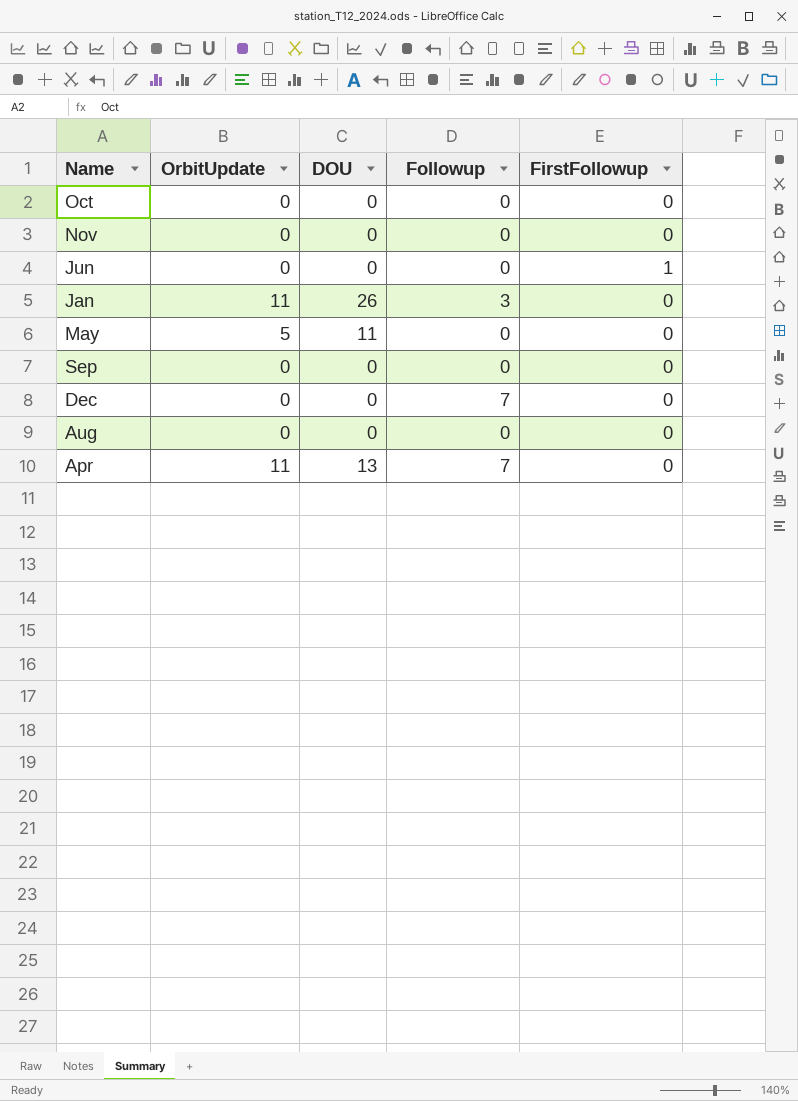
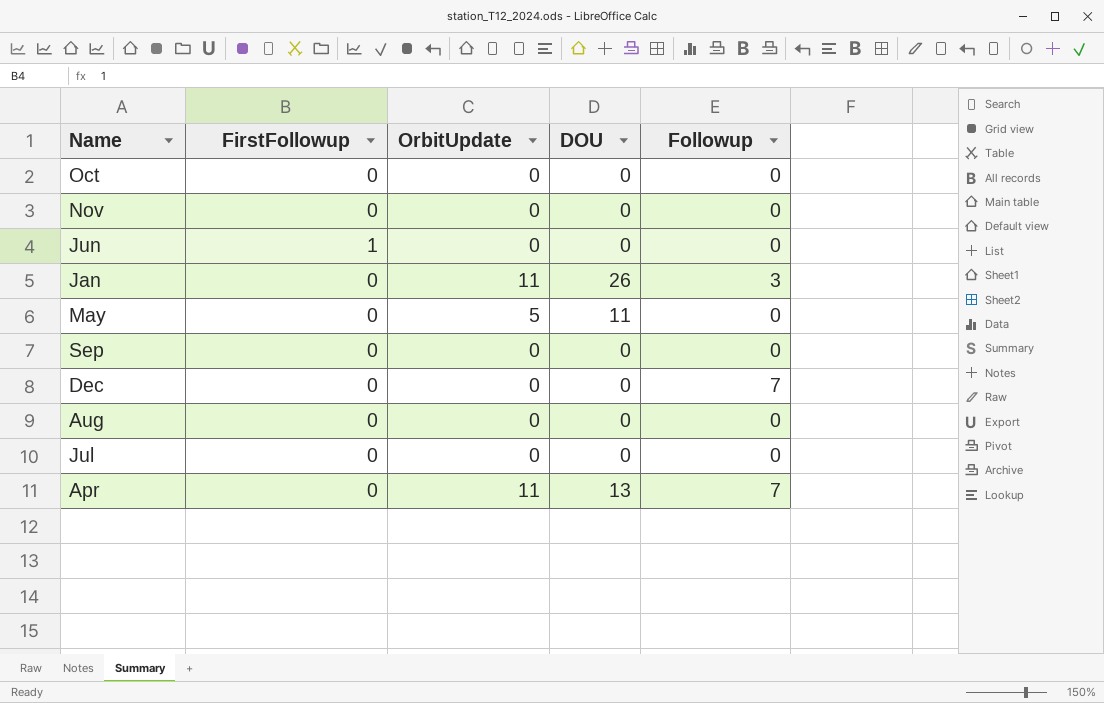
column FirstFollowup | position: 5 -> 2
row Jul: none -> 0 | 0 | 0 | 0

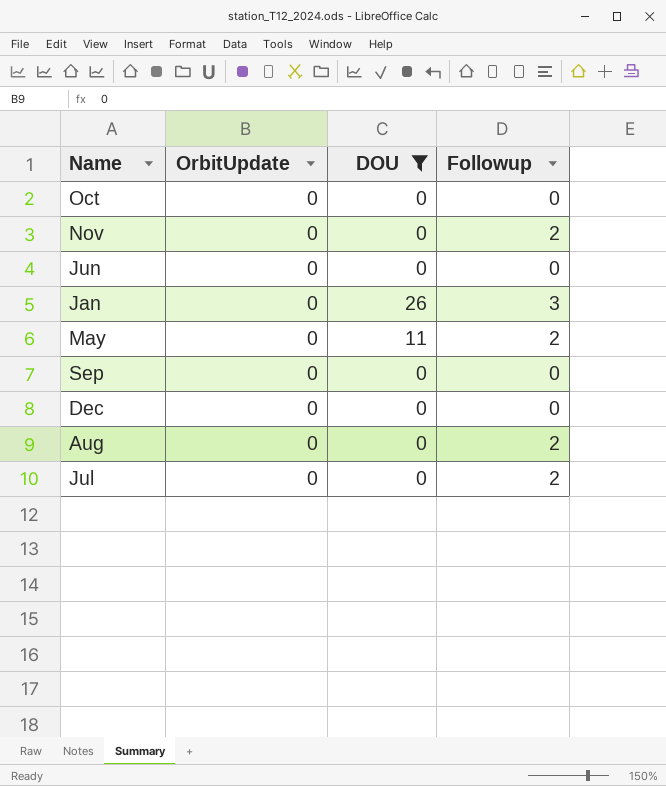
filter: none -> DOU != 13
column FirstFollowup | position: 2 -> none
Nov | Followup: 0 -> 2
Jan | OrbitUpdate: 11 -> 0
May | OrbitUpdate: 5 -> 0
May | Followup: 0 -> 2
Dec | Followup: 7 -> 0
Aug | Followup: 0 -> 2
Jul | Followup: 0 -> 2

